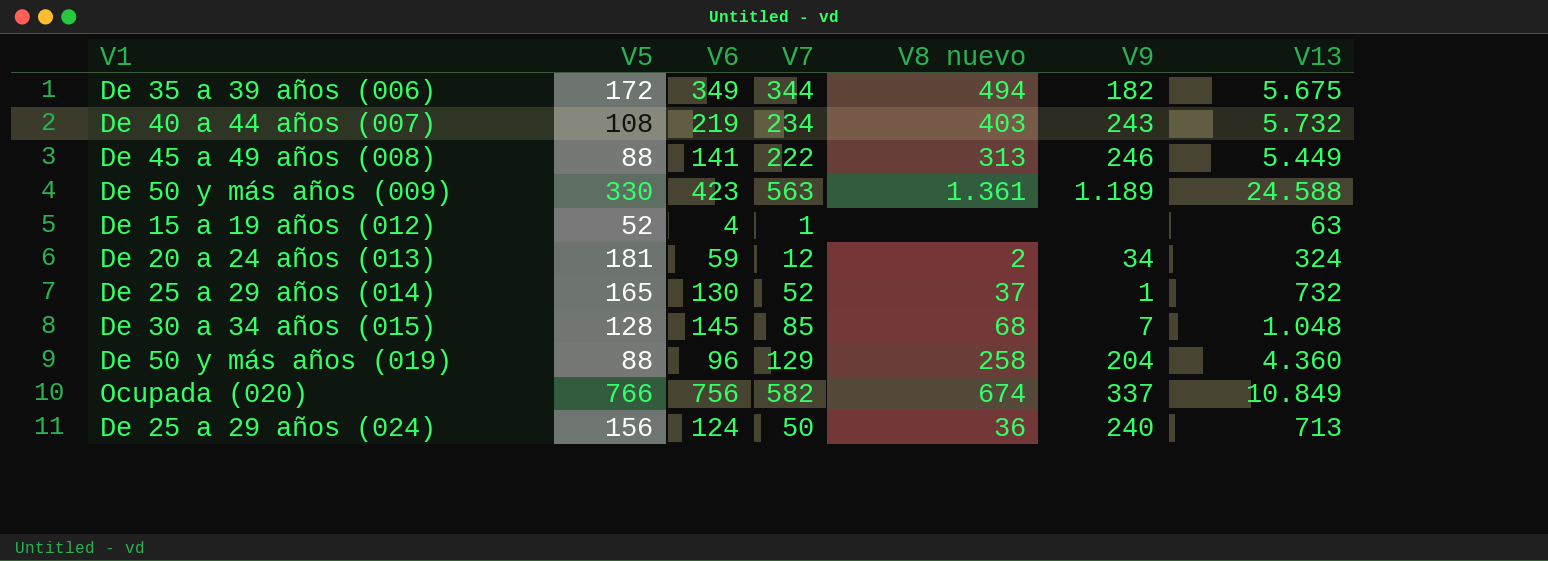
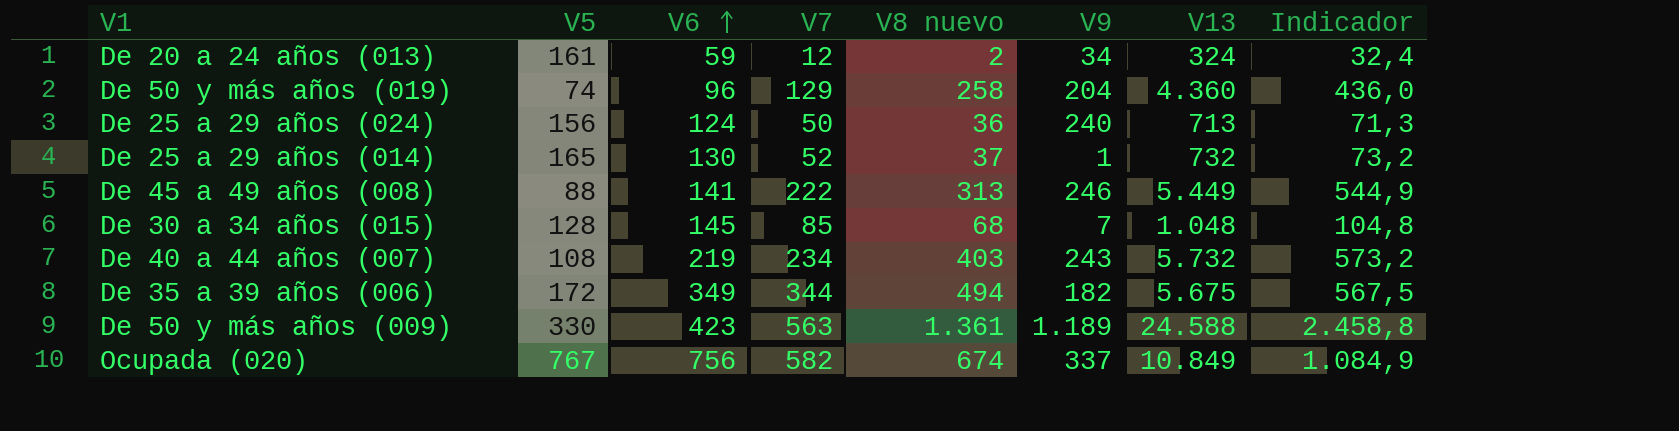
row order: none -> V6 ascending
column Indicador | formula: none -> [V13] * 0,1
row De 15 a 19 años (012): 52 | 4 | 1 | none | none | 63 -> none
De 20 a 24 años (013) | V5: 181 -> 161
De 50 y más años (019) | V5: 88 -> 74
Ocupada (020) | V5: 766 -> 767

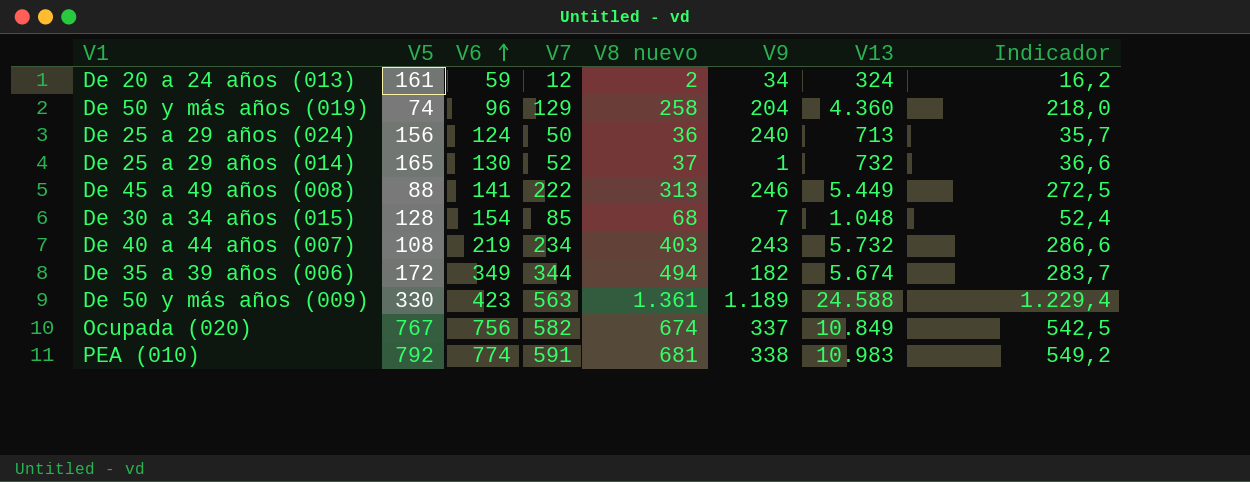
column Indicador | formula: [V13] * 0,1 -> [V13] * 0,05
De 30 a 34 años (015) | V6: 145 -> 154
De 35 a 39 años (006) | V13: 5.675 -> 5.674
row PEA (010): none -> 792 | 774 | 591 | 681 | 338 | 10.983 | 549,2

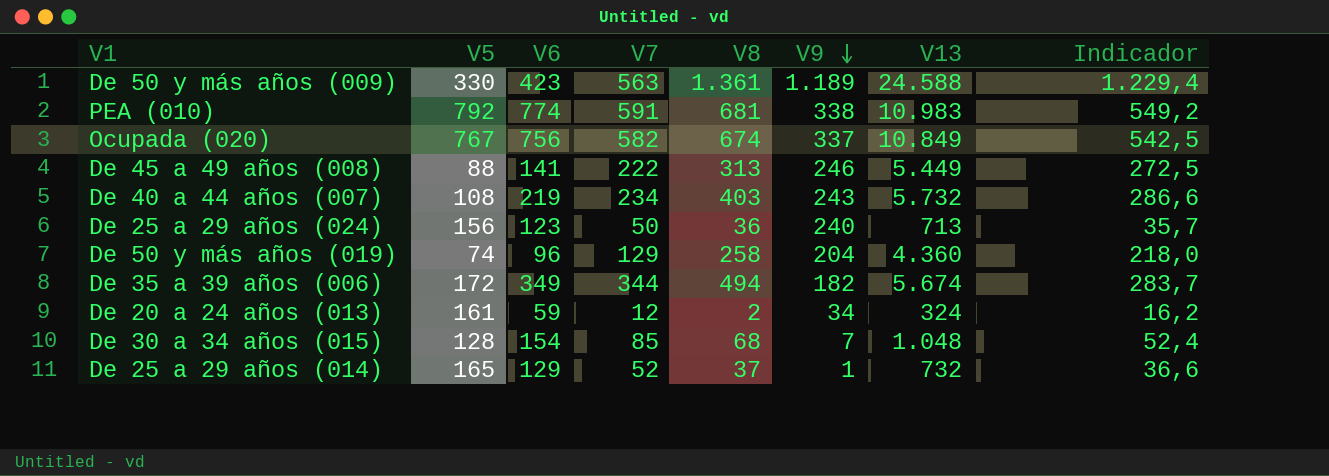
row order: V6 ascending -> V9 descending
column name: V8 nuevo -> V8
De 25 a 29 años (024) | V6: 124 -> 123
De 25 a 29 años (014) | V6: 130 -> 129

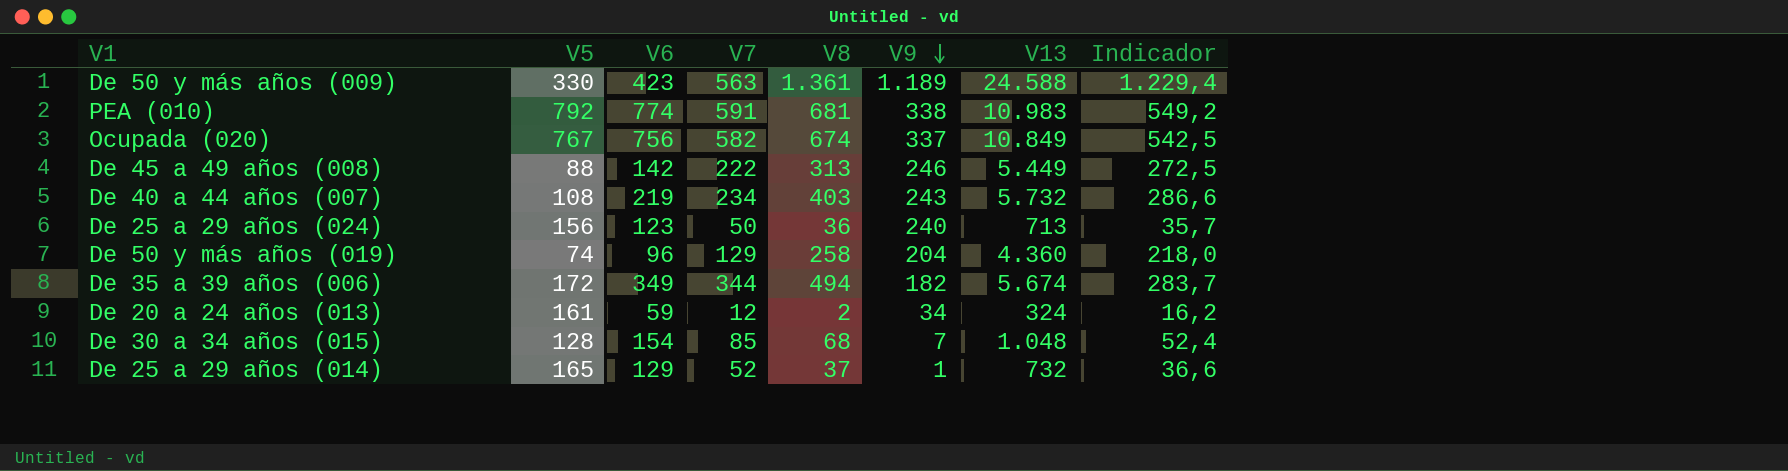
De 45 a 49 años (008) | V6: 141 -> 142

